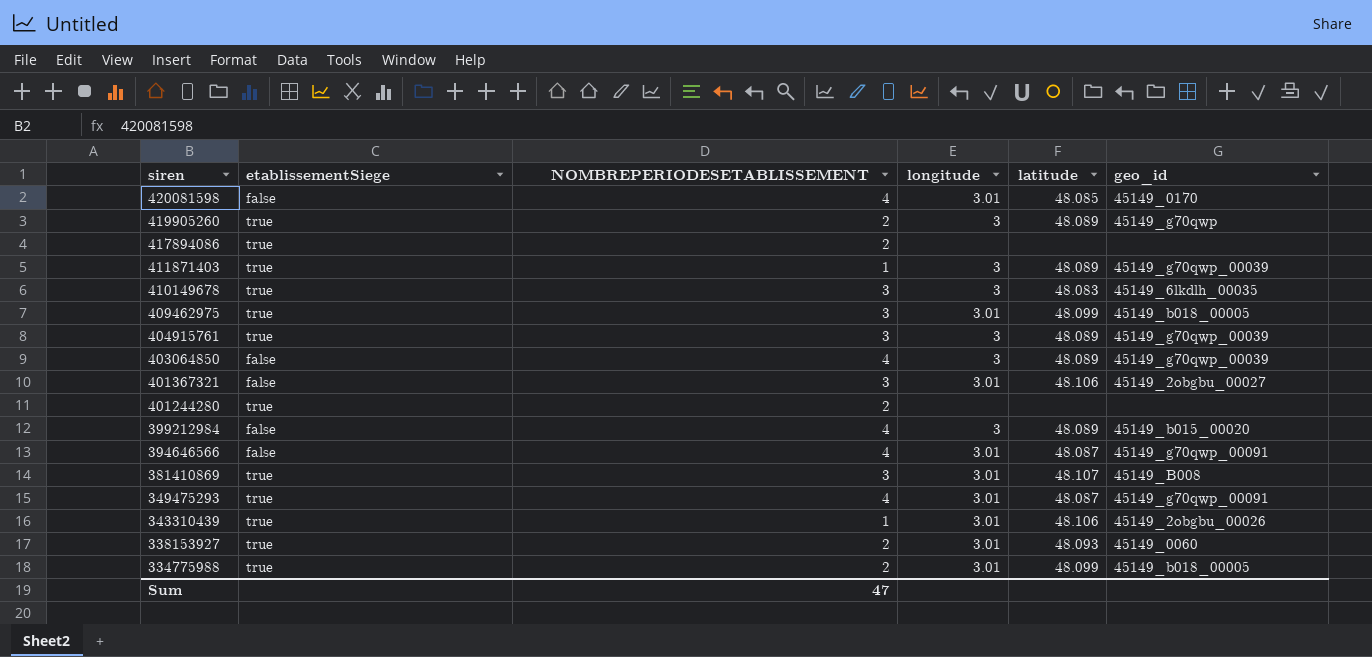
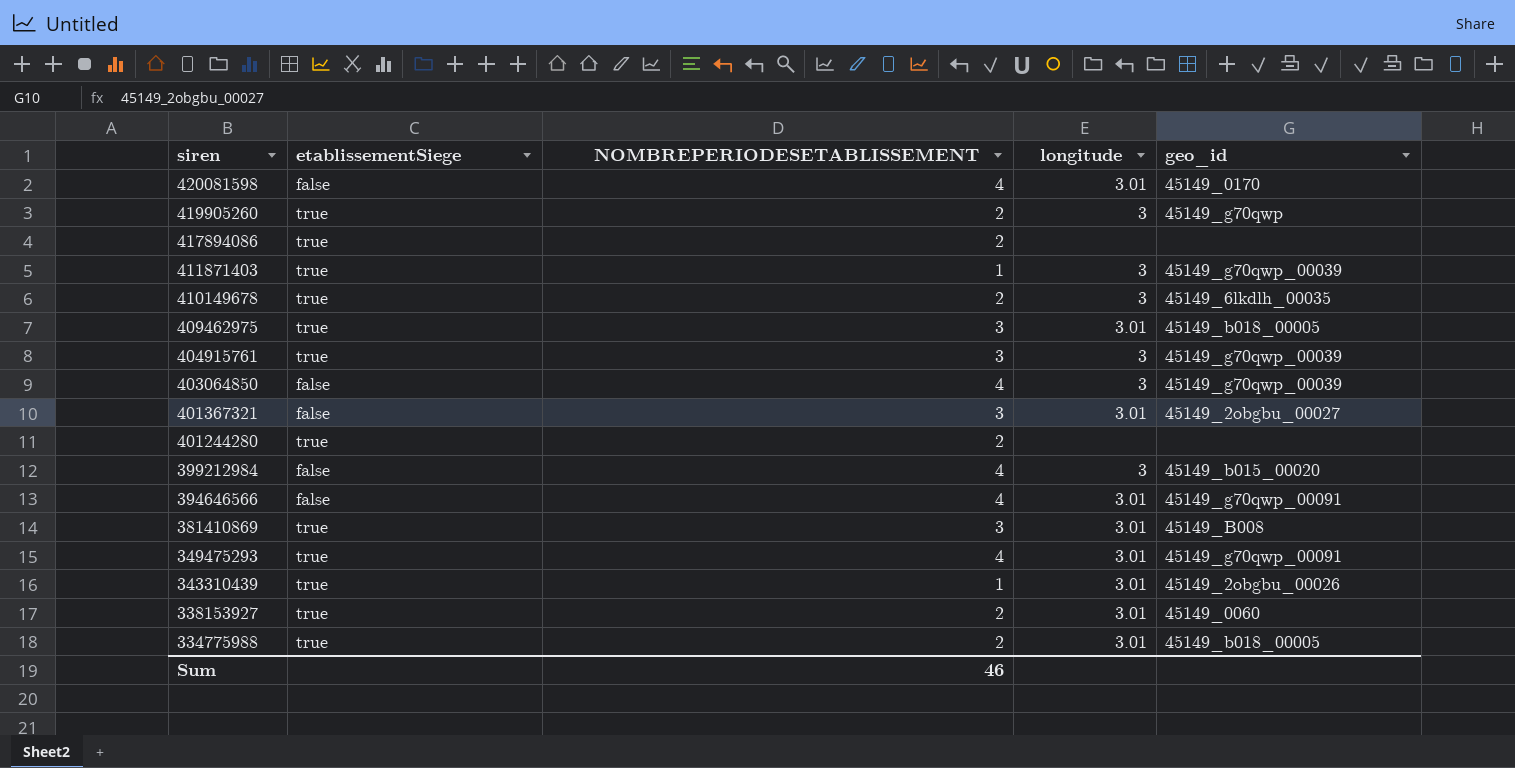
column latitude | position: 5 -> none
410149678 | NOMBREPERIODESETABLISSEMENT: 3 -> 2
Sum | NOMBREPERIODESETABLISSEMENT: 47 -> 46

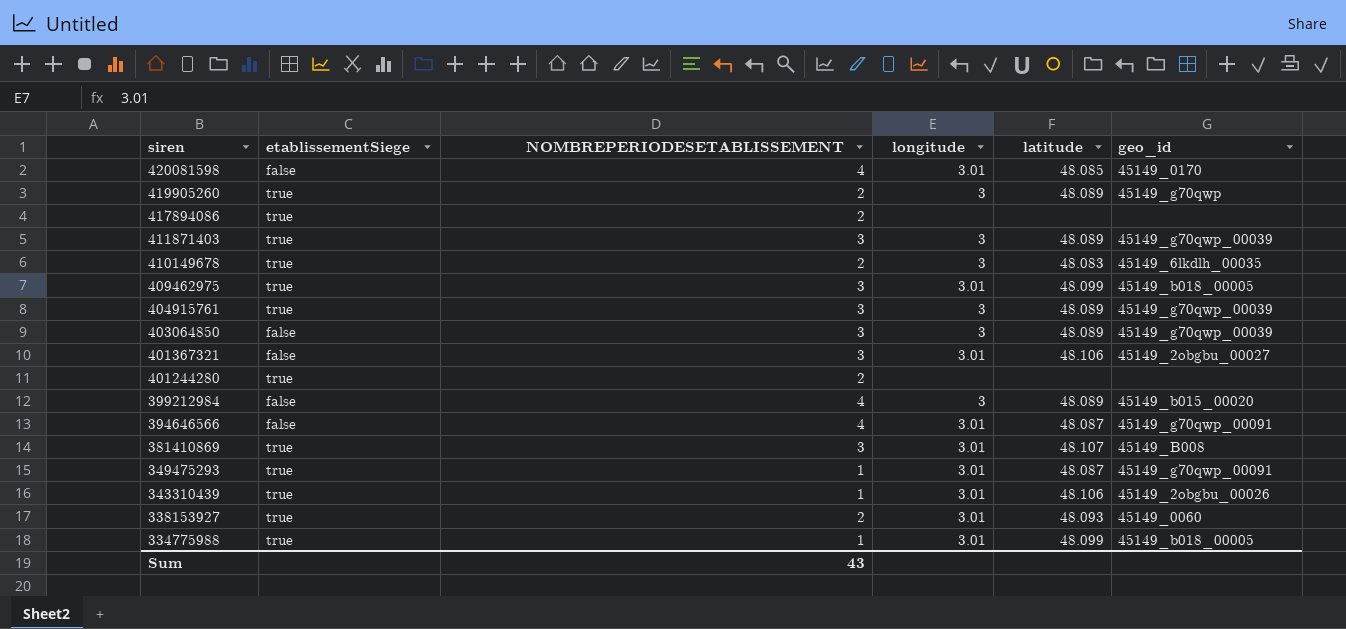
column latitude | position: none -> 5
411871403 | NOMBREPERIODESETABLISSEMENT: 1 -> 3
403064850 | NOMBREPERIODESETABLISSEMENT: 4 -> 3
349475293 | NOMBREPERIODESETABLISSEMENT: 4 -> 1
334775988 | NOMBREPERIODESETABLISSEMENT: 2 -> 1
Sum | NOMBREPERIODESETABLISSEMENT: 46 -> 43

